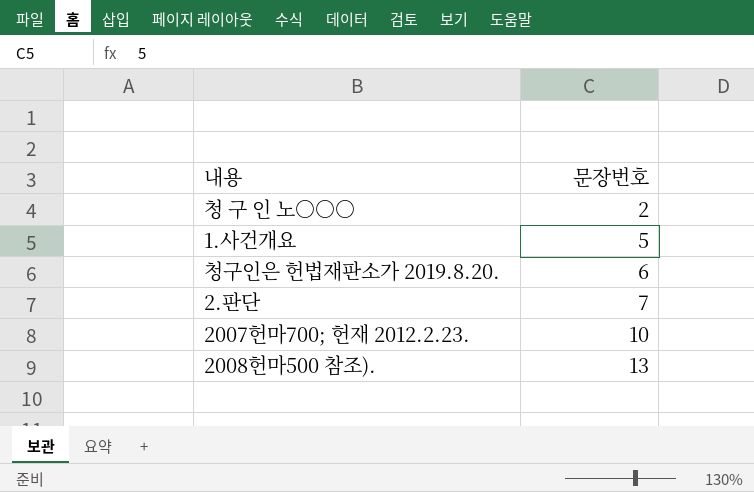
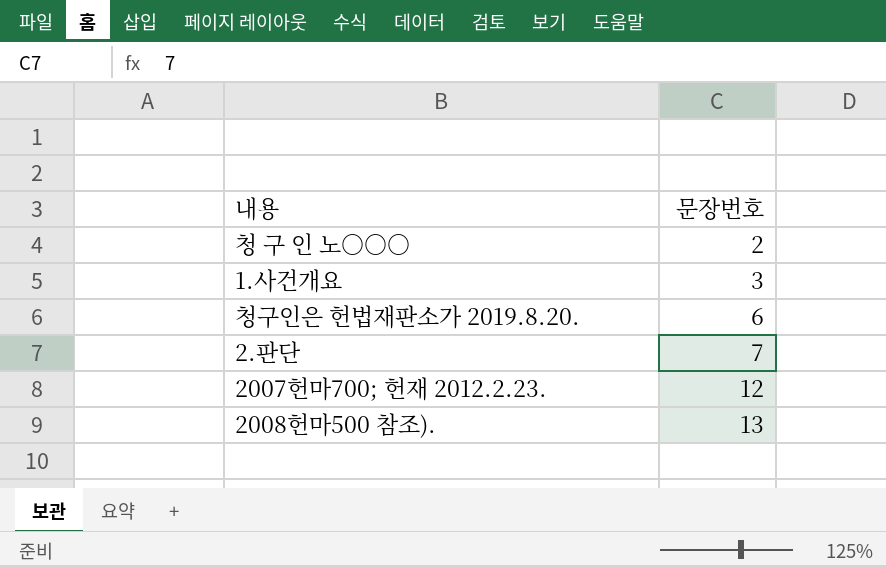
1.사건개요 | 문장번호: 5 -> 3
2007헌마700; 헌재 2012.2.23. | 문장번호: 10 -> 12

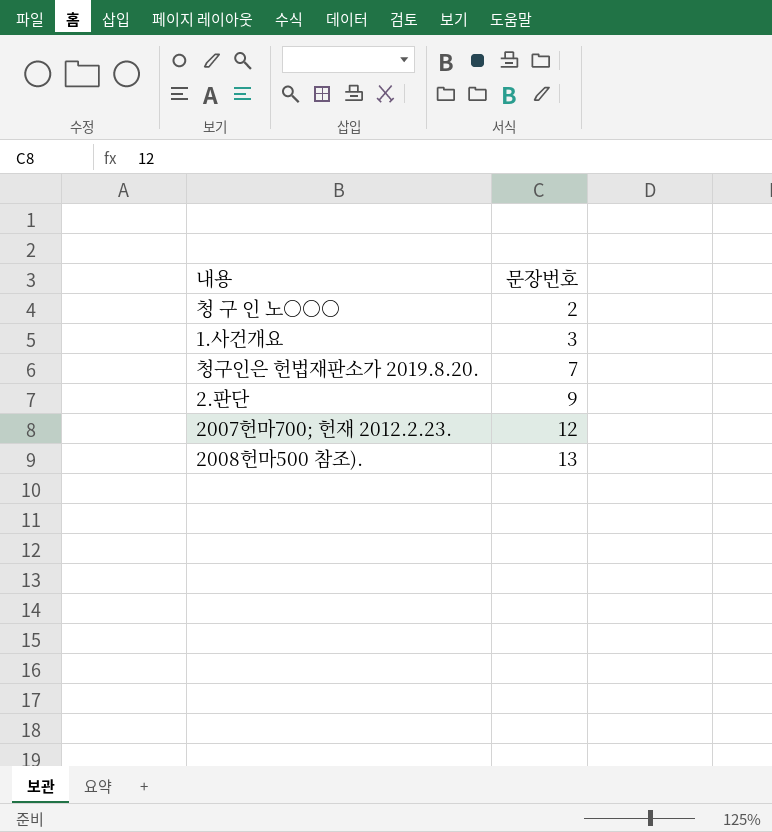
청구인은 헌법재판소가 2019.8.20. | 문장번호: 6 -> 7
2.판단 | 문장번호: 7 -> 9

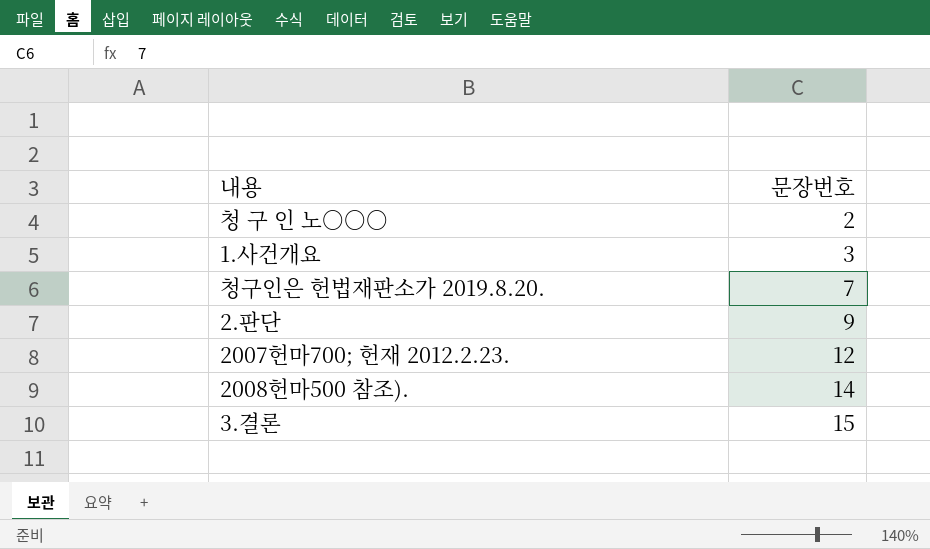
2008헌마500 참조). | 문장번호: 13 -> 14
row 3.결론: none -> 15

